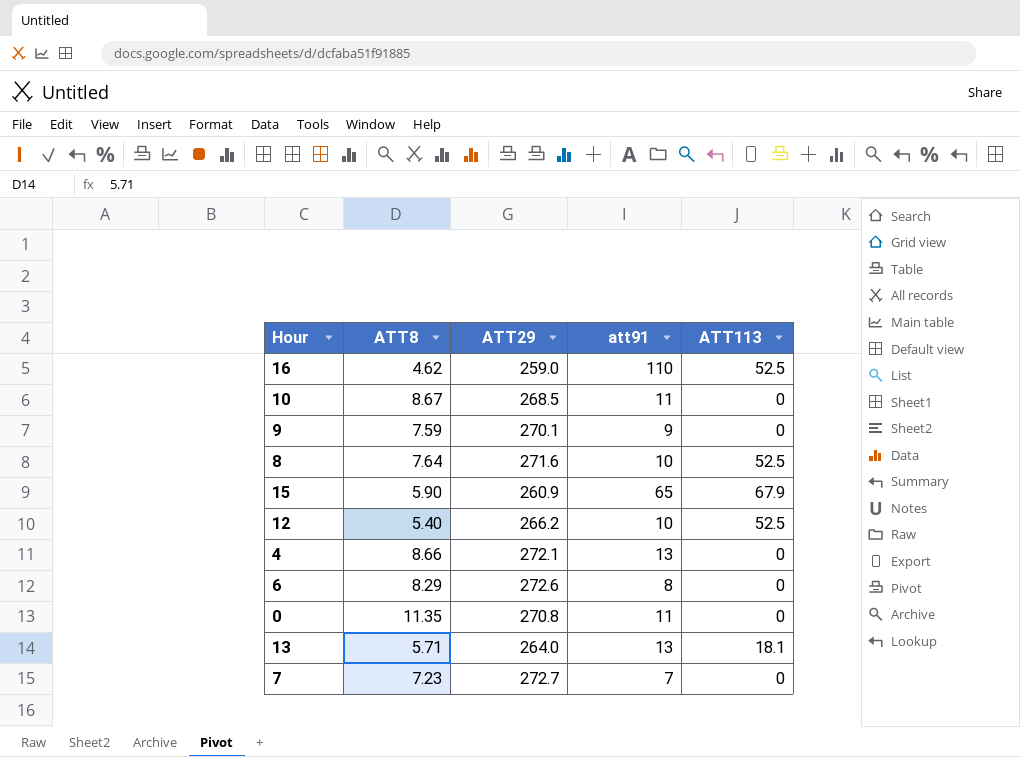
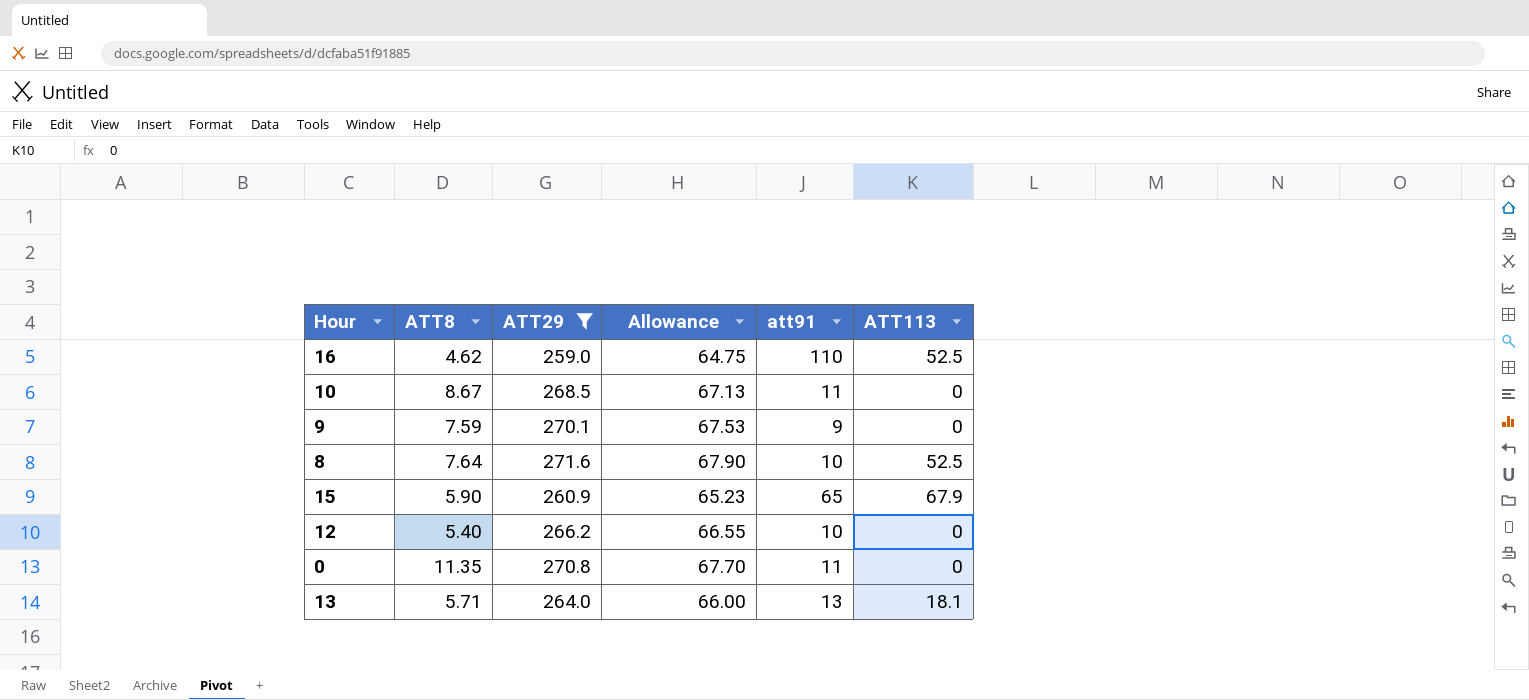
filter: none -> ATT29 <= 271.6
column Allowance | formula: none -> [ATT29] * 0.25
12 | ATT113: 52.5 -> 0

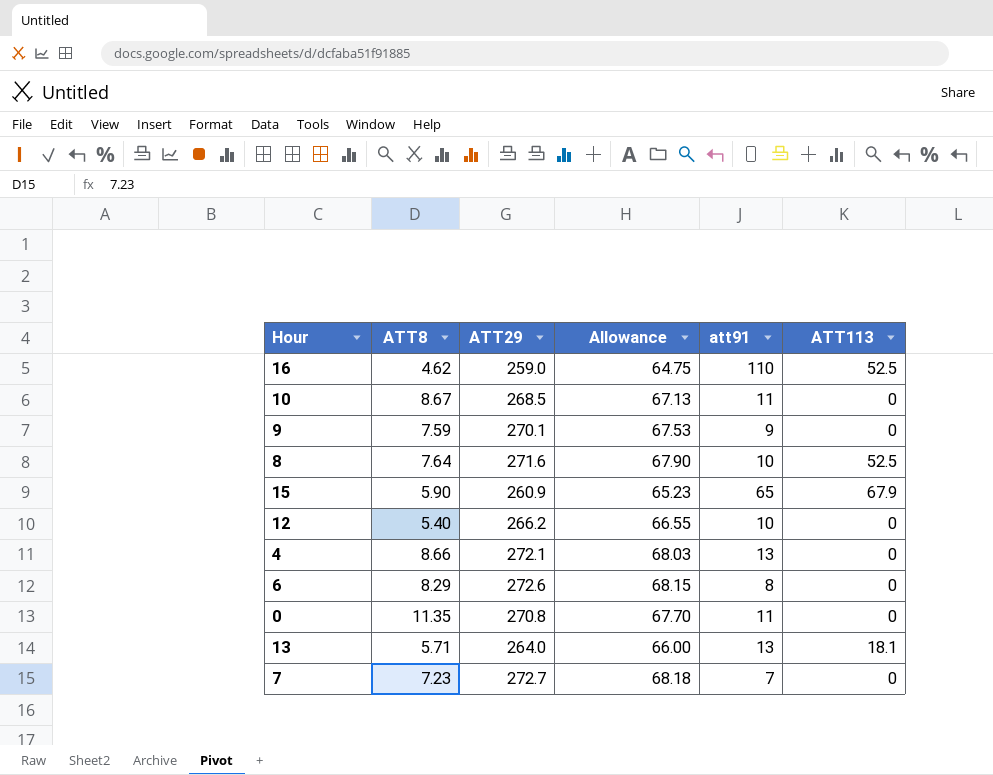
filter: ATT29 <= 271.6 -> none

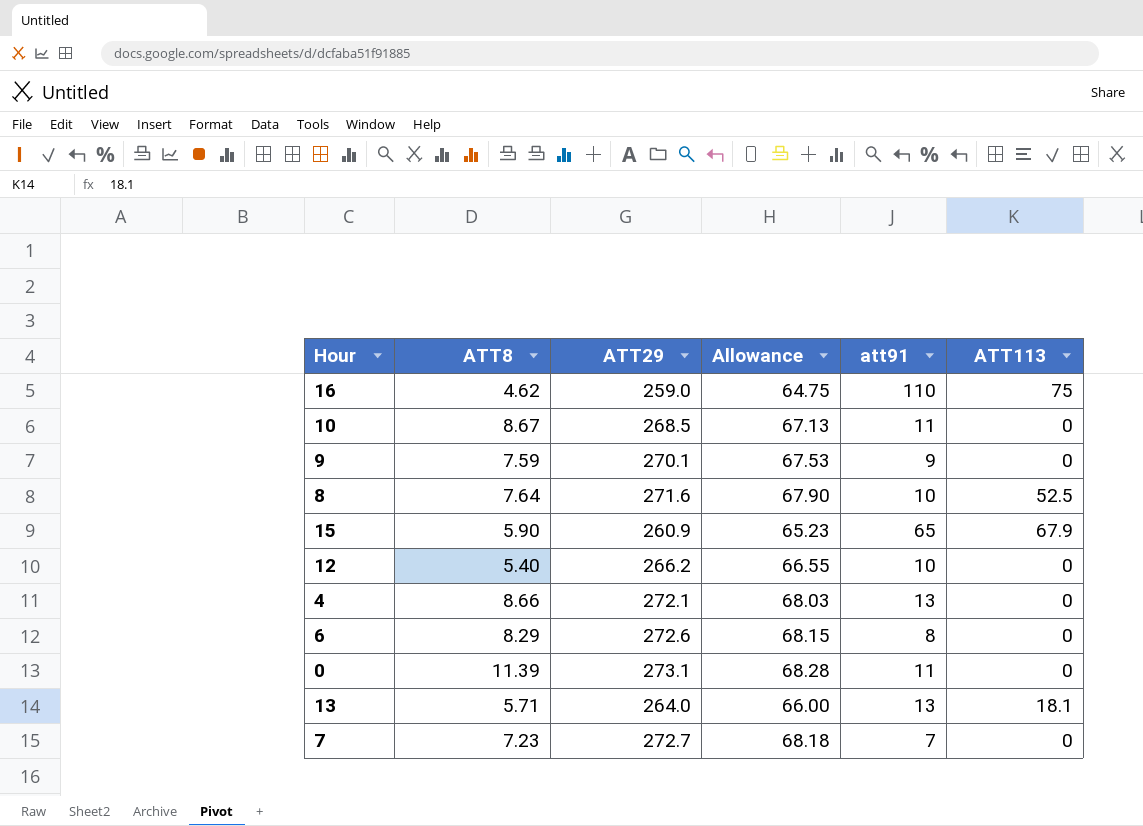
16 | ATT113: 52.5 -> 75
0 | ATT8: 11.35 -> 11.39
0 | ATT29: 270.8 -> 273.1
0 | Allowance: 67.70 -> 68.28

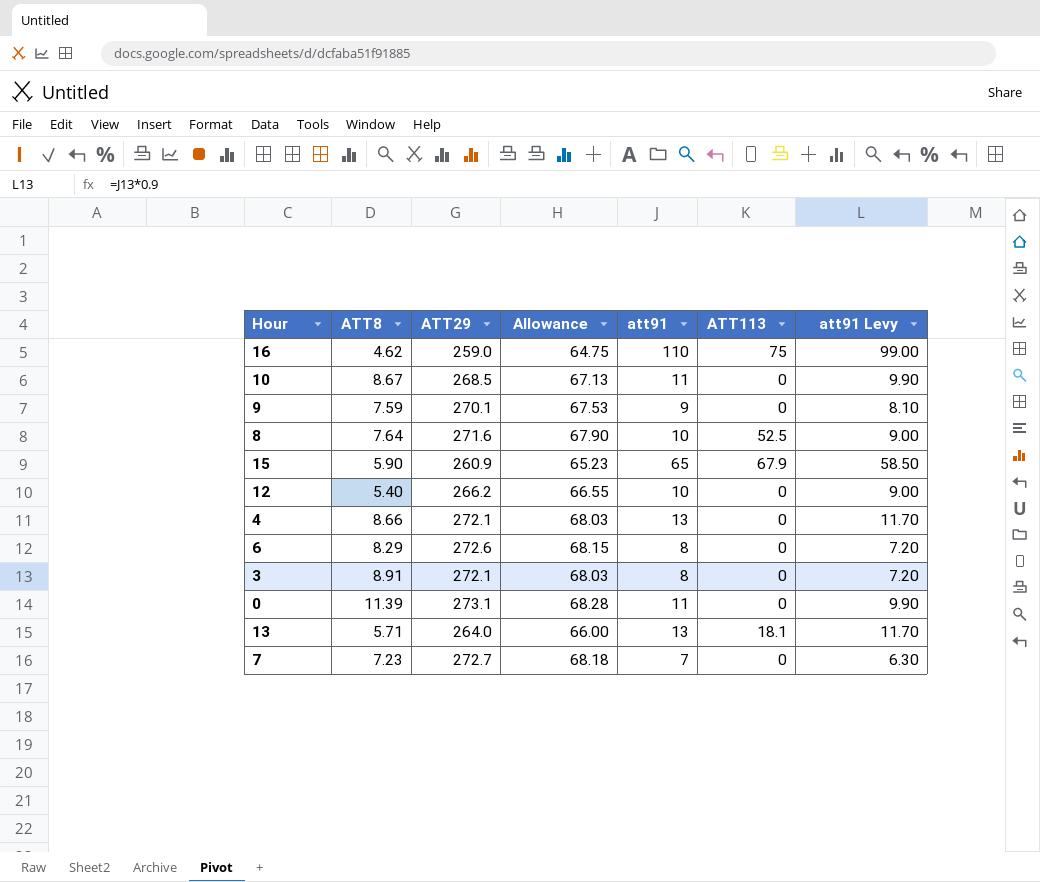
column att91 Levy | formula: none -> [att91] * 0.9
row 3: none -> 8.91 | 272.1 | 68.03 | 8 | 0 | 7.20

